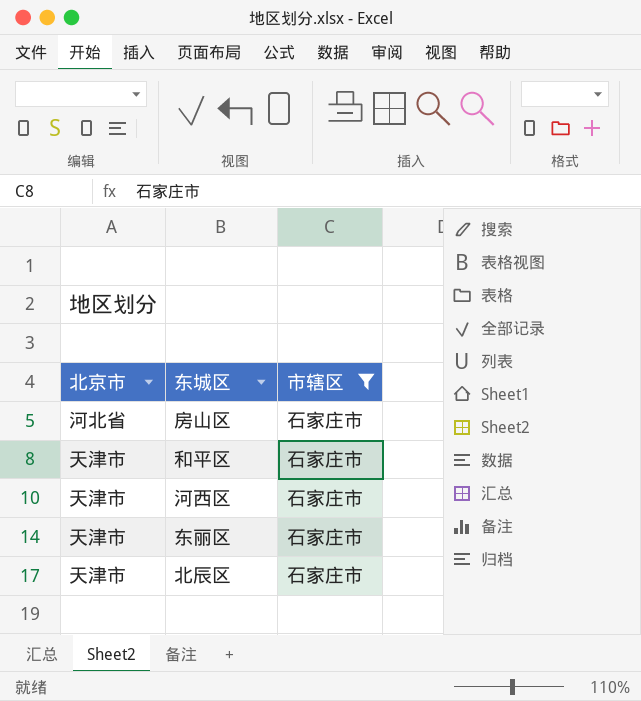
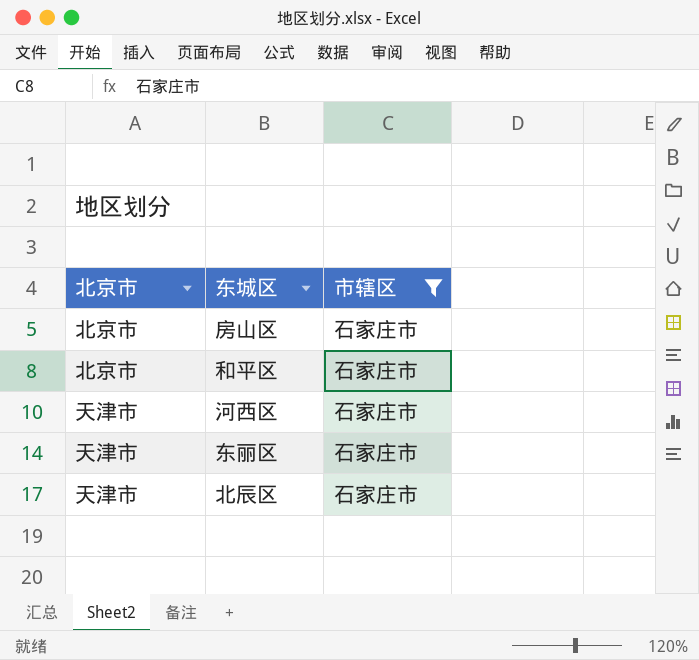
房山区 | 北京市: 河北省 -> 北京市
和平区 | 北京市: 天津市 -> 北京市

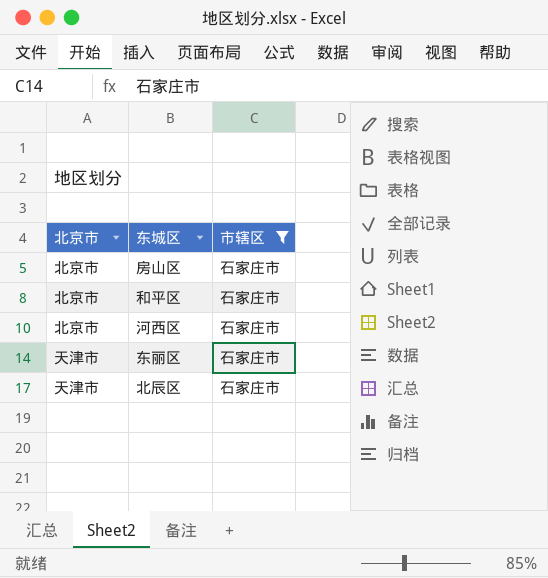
河西区 | 北京市: 天津市 -> 北京市

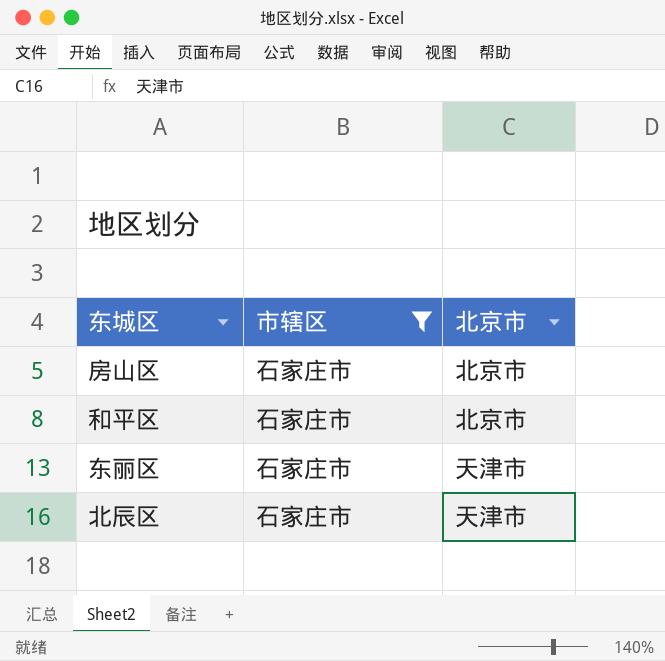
column 北京市 | position: 1 -> 3
row 河西区: 北京市 | 石家庄市 -> none

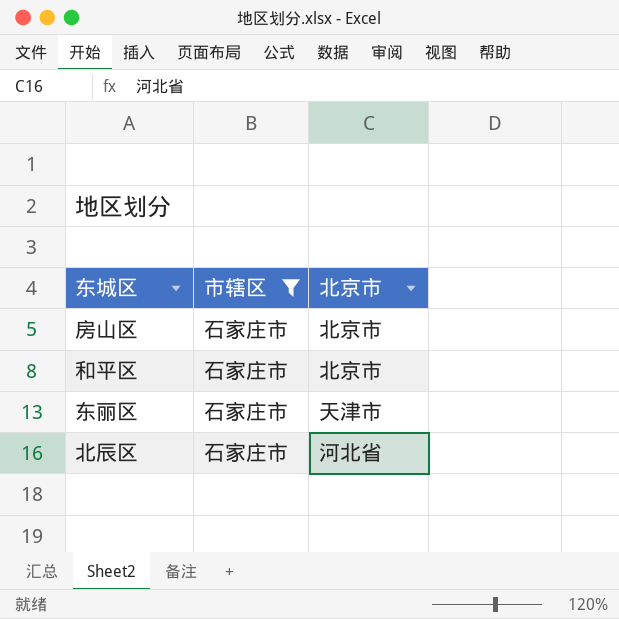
北辰区 | 北京市: 天津市 -> 河北省

